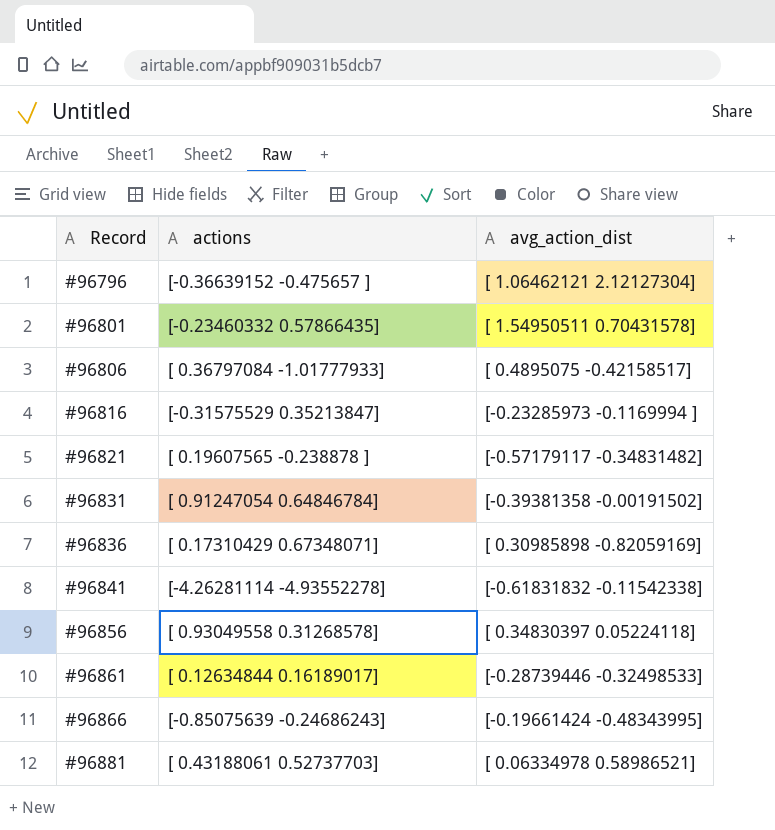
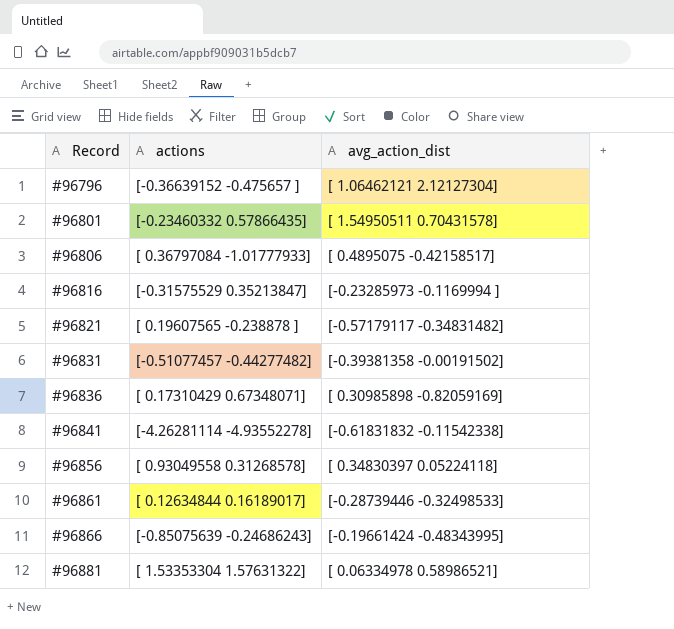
#96831 | actions: [ 0.91247054 0.64846784] -> [-0.51077457 -0.44277482]
#96881 | actions: [ 0.43188061 0.52737703] -> [ 1.53353304 1.57631322]

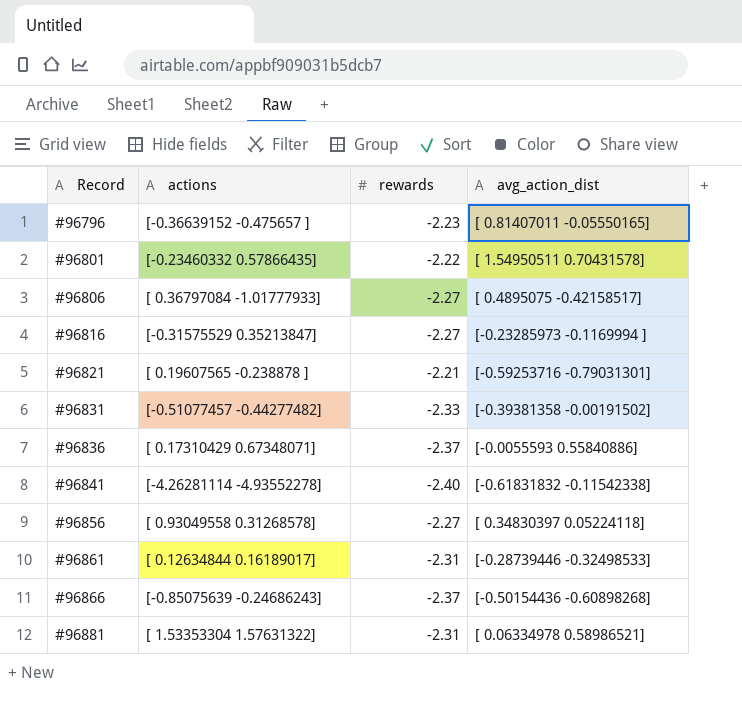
column rewards | position: none -> 3
#96796 | avg_action_dist: [ 1.06462121 2.12127304] -> [ 0.81407011 -0.05550165]
#96821 | avg_action_dist: [-0.57179117 -0.34831482] -> [-0.59253716 -0.79031301]
#96836 | avg_action_dist: [ 0.30985898 -0.82059169] -> [-0.0055593 0.55840886]
#96866 | avg_action_dist: [-0.19661424 -0.48343995] -> [-0.50154436 -0.60898268]

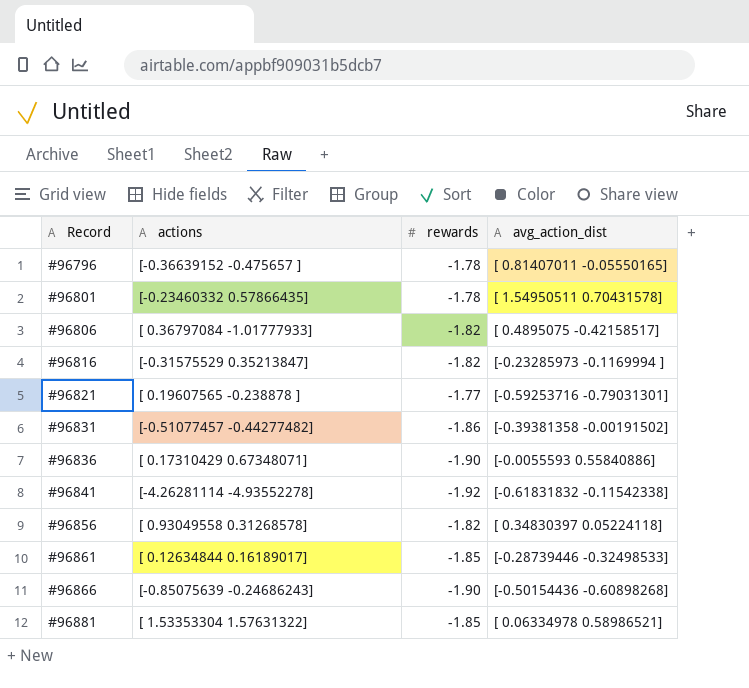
#96796 | rewards: -2.23 -> -1.78
#96801 | rewards: -2.22 -> -1.78
#96806 | rewards: -2.27 -> -1.82
#96816 | rewards: -2.27 -> -1.82
#96821 | rewards: -2.21 -> -1.77
#96831 | rewards: -2.33 -> -1.86
#96836 | rewards: -2.37 -> -1.90
#96841 | rewards: -2.40 -> -1.92
#96856 | rewards: -2.27 -> -1.82
#96861 | rewards: -2.31 -> -1.85
#96866 | rewards: -2.37 -> -1.90
#96881 | rewards: -2.31 -> -1.85

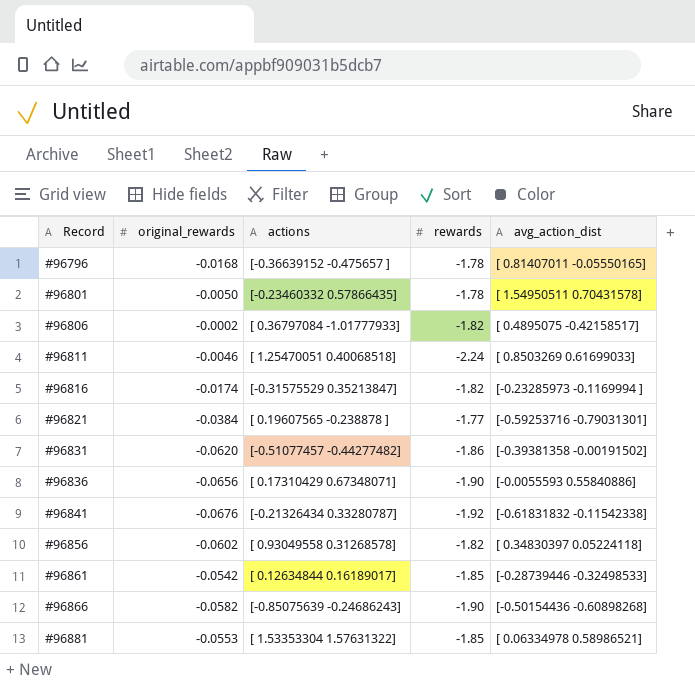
column original_rewards | position: none -> 2
row #96811: none -> -0.0046 | [ 1.25470051 0.40068518] | -2.24 | [ 0.8503269 0.61699033]
#96841 | actions: [-4.26281114 -4.93552278] -> [-0.21326434 0.33280787]

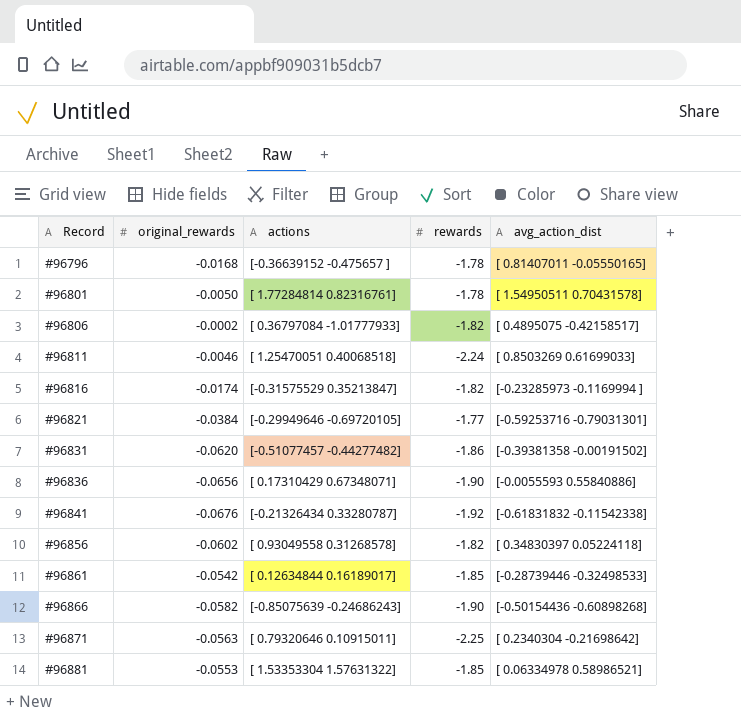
#96801 | actions: [-0.23460332 0.57866435] -> [ 1.77284814 0.82316761]
#96821 | actions: [ 0.19607565 -0.238878 ] -> [-0.29949646 -0.69720105]
row #96871: none -> -0.0563 | [ 0.79320646 0.10915011] | -2.25 | [ 0.2340304 -0.21698642]

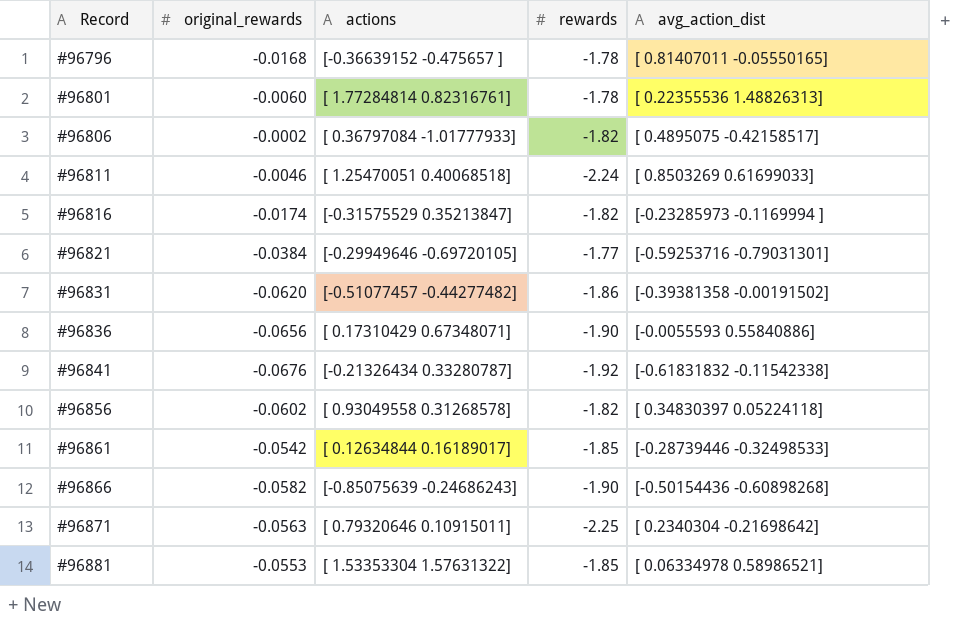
#96801 | original_rewards: -0.0050 -> -0.0060
#96801 | avg_action_dist: [ 1.54950511 0.70431578] -> [ 0.22355536 1.48826313]

